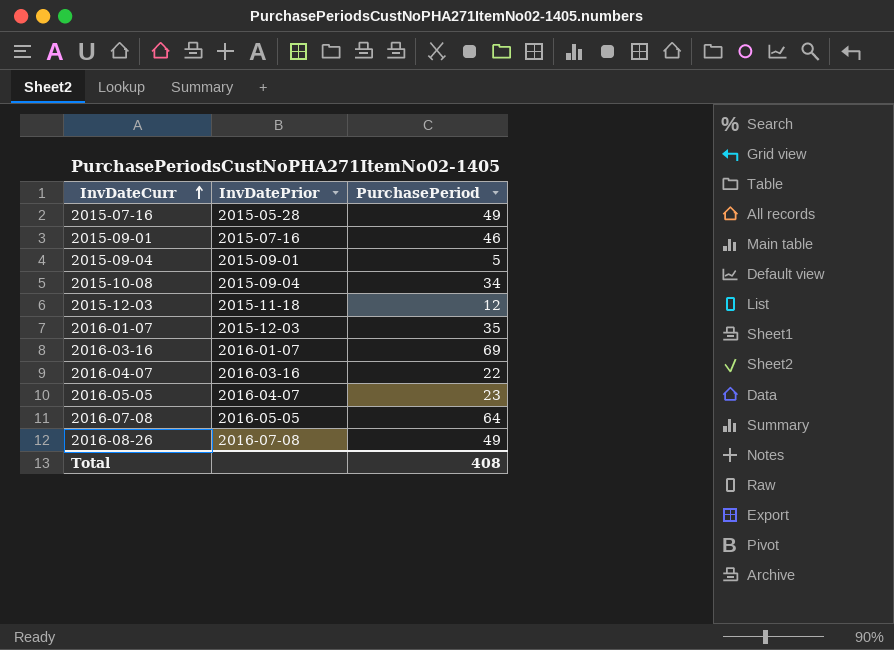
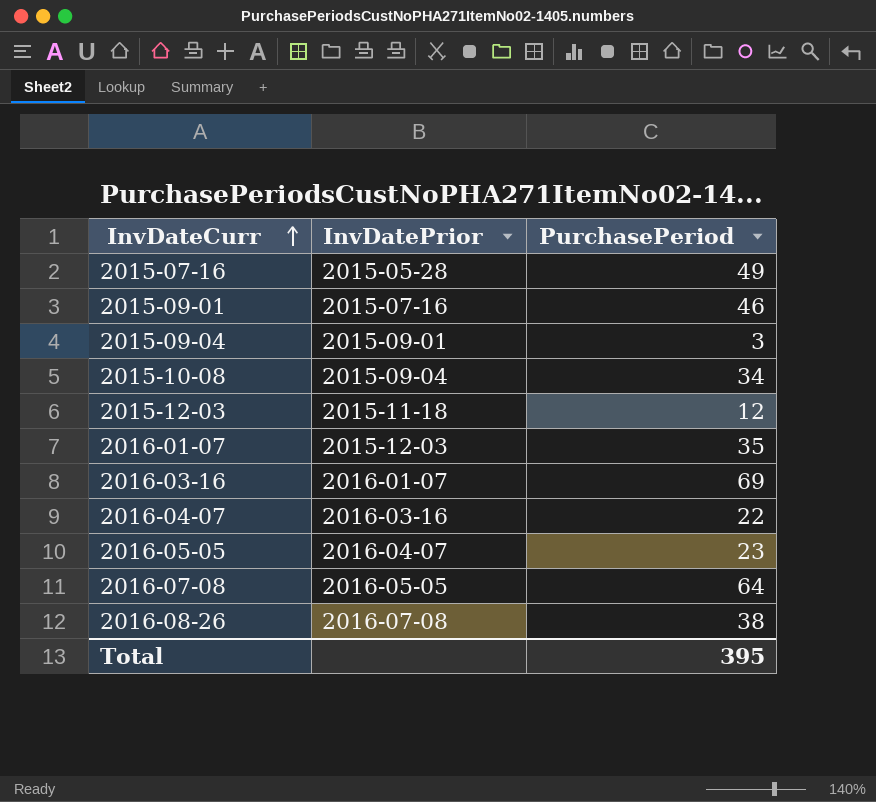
2015-09-04 | PurchasePeriod: 5 -> 3
2016-08-26 | PurchasePeriod: 49 -> 38
Total | PurchasePeriod: 408 -> 395

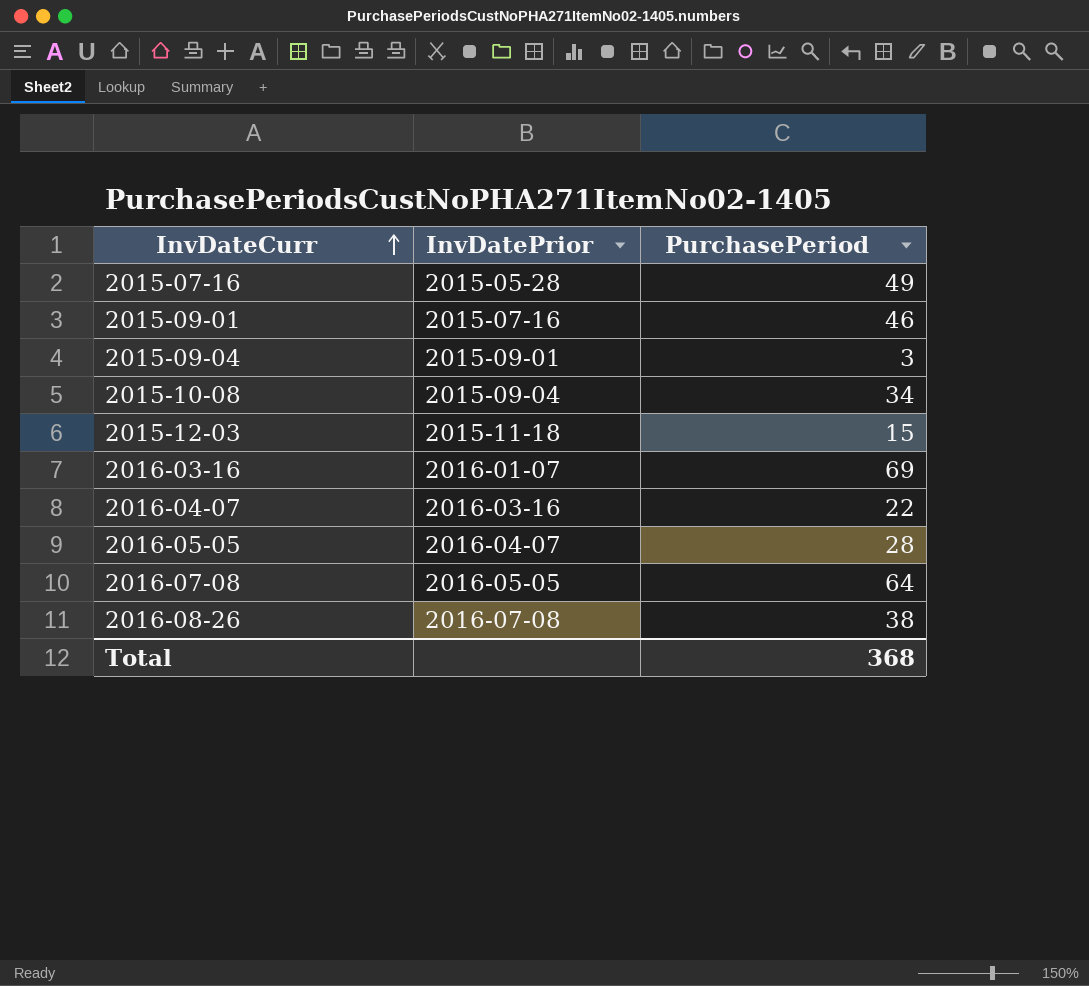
row 2016-01-07: 2015-12-03 | 35 -> none
2015-12-03 | PurchasePeriod: 12 -> 15
2016-05-05 | PurchasePeriod: 23 -> 28
Total | PurchasePeriod: 395 -> 368

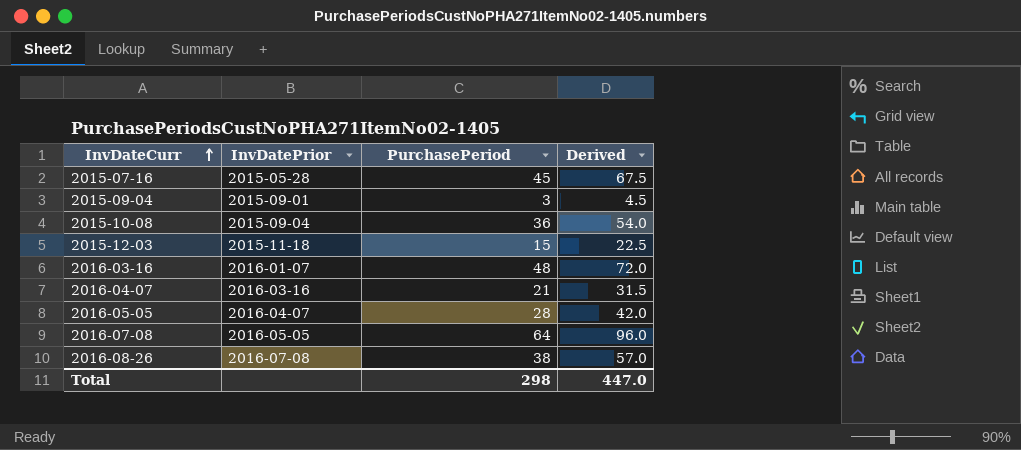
column Derived | formula: none -> [PurchasePeriod] * 1.5
row 2015-09-01: 2015-07-16 | 46 -> none
2015-07-16 | PurchasePeriod: 49 -> 45
2015-10-08 | PurchasePeriod: 34 -> 36
2016-03-16 | PurchasePeriod: 69 -> 48
2016-04-07 | PurchasePeriod: 22 -> 21
Total | PurchasePeriod: 368 -> 298

